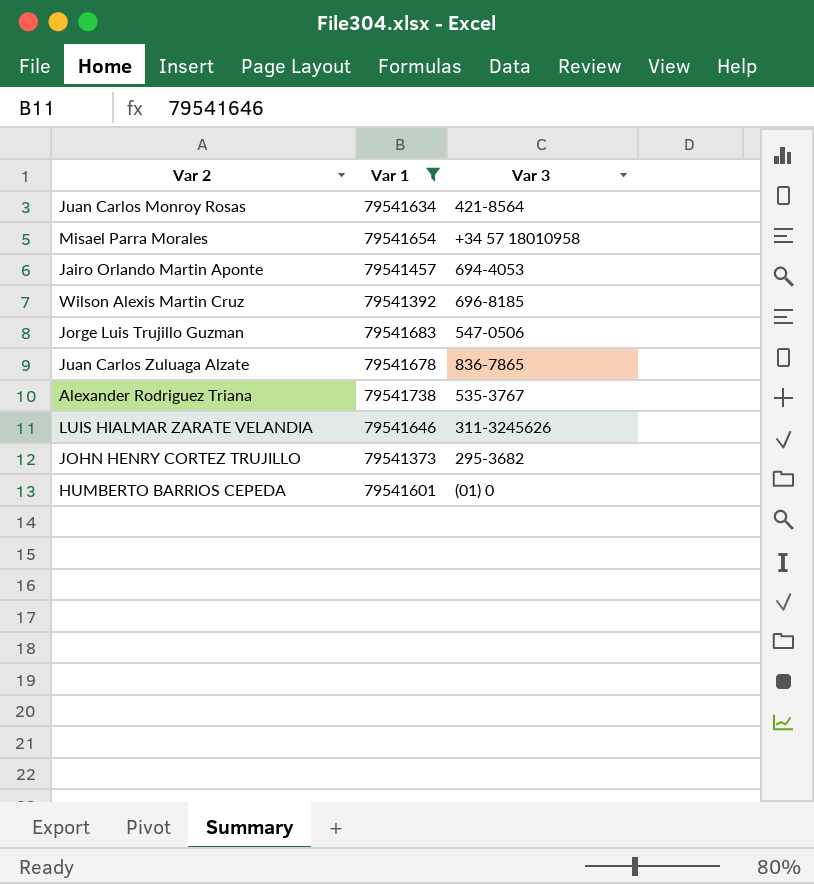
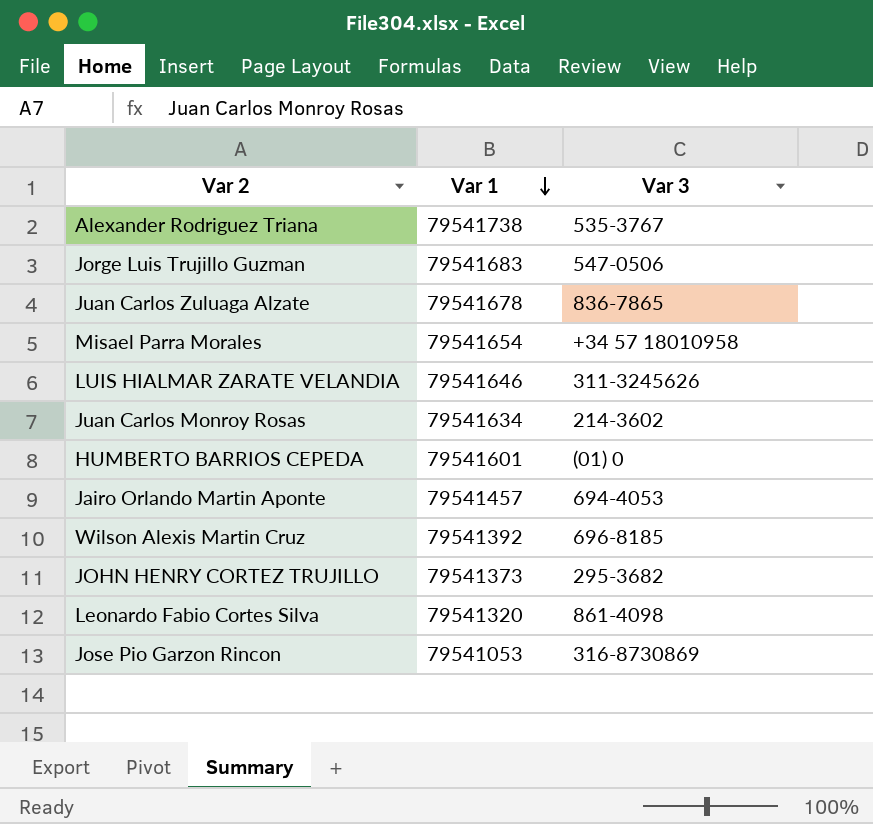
filter: Var 1 >= 79541373 -> none
row order: none -> Var 1 descending
Juan Carlos Monroy Rosas | Var 3: 421-8564 -> 214-3602

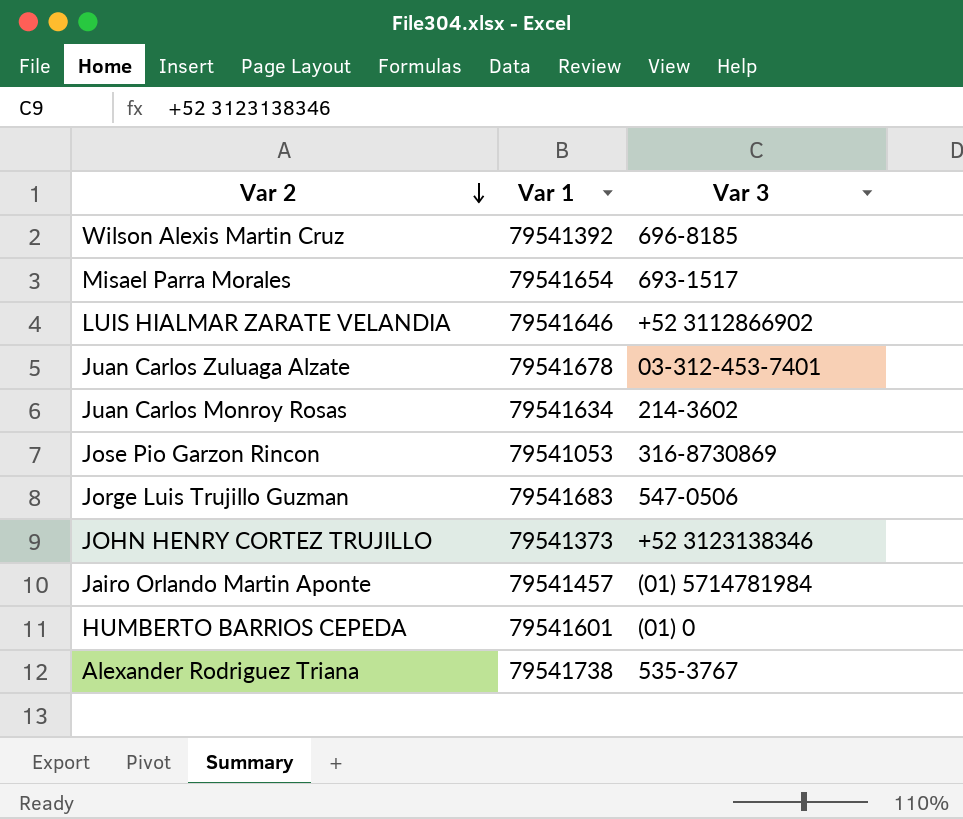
row order: Var 1 descending -> Var 2 descending
row Leonardo Fabio Cortes Silva: 79541320 | 861-4098 -> none
Misael Parra Morales | Var 3: +34 57 18010958 -> 693-1517
LUIS HIALMAR ZARATE VELANDIA | Var 3: 311-3245626 -> +52 3112866902
Juan Carlos Zuluaga Alzate | Var 3: 836-7865 -> 03-312-453-7401
JOHN HENRY CORTEZ TRUJILLO | Var 3: 295-3682 -> +52 3123138346
Jairo Orlando Martin Aponte | Var 3: 694-4053 -> (01) 5714781984

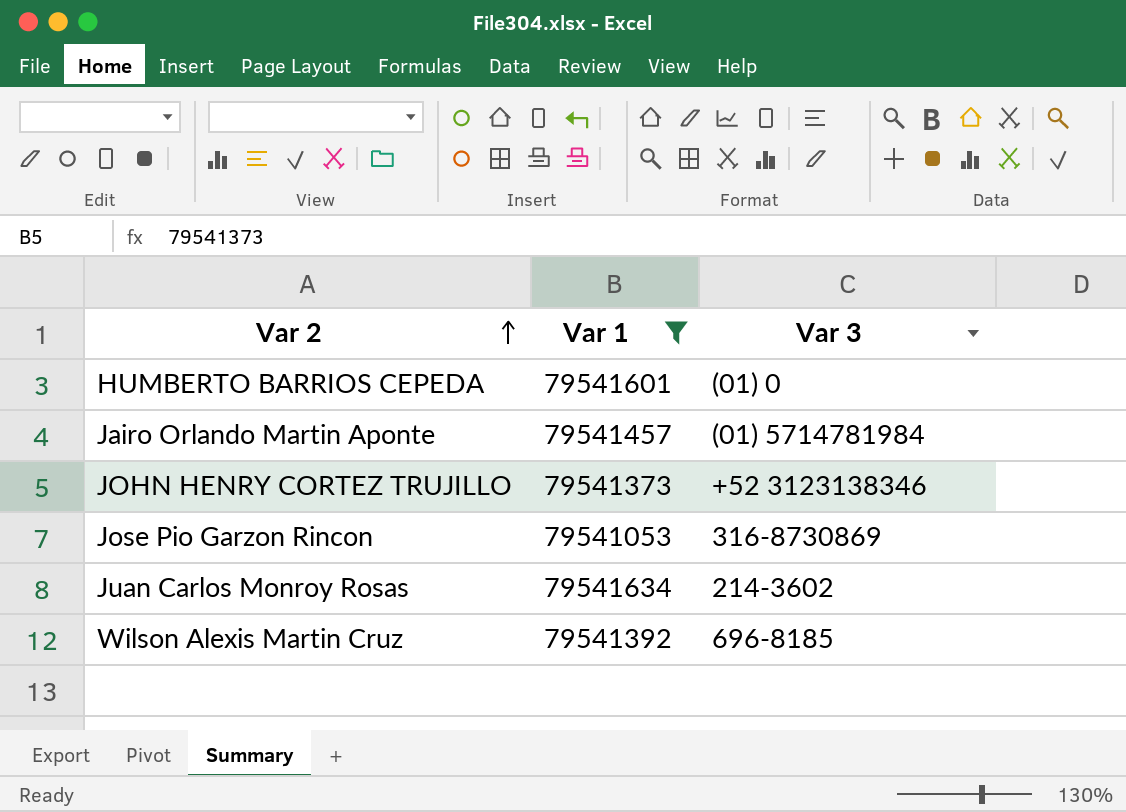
filter: none -> Var 1 <= 79541634
row order: Var 2 descending -> Var 2 ascending

